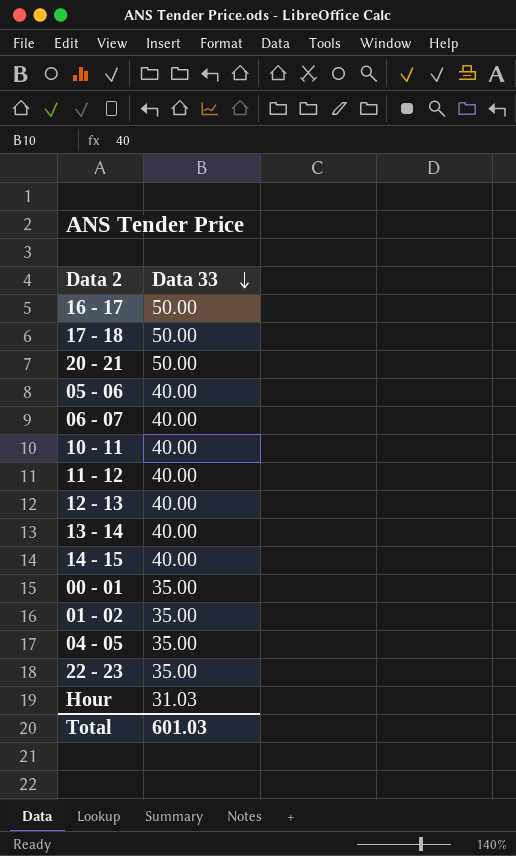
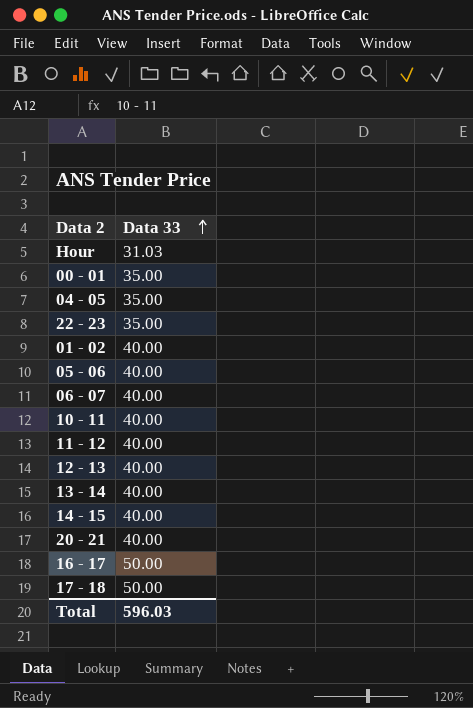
row order: Data 33 descending -> Data 33 ascending
01 - 02 | Data 33: 35.00 -> 40.00
20 - 21 | Data 33: 50.00 -> 40.00
Total | Data 33: 601.03 -> 596.03

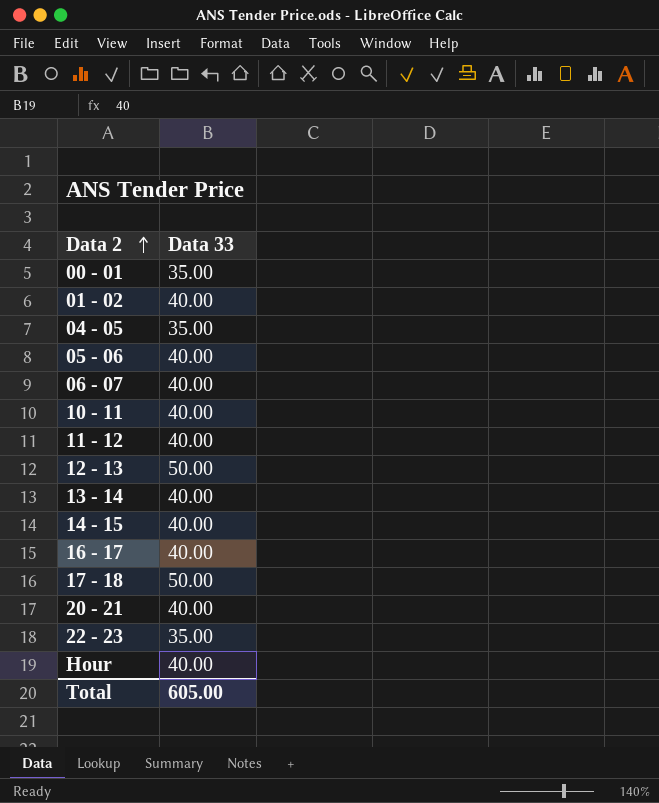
row order: Data 33 ascending -> Data 2 ascending
12 - 13 | Data 33: 40.00 -> 50.00
16 - 17 | Data 33: 50.00 -> 40.00
Hour | Data 33: 31.03 -> 40.00
Total | Data 33: 596.03 -> 605.00

